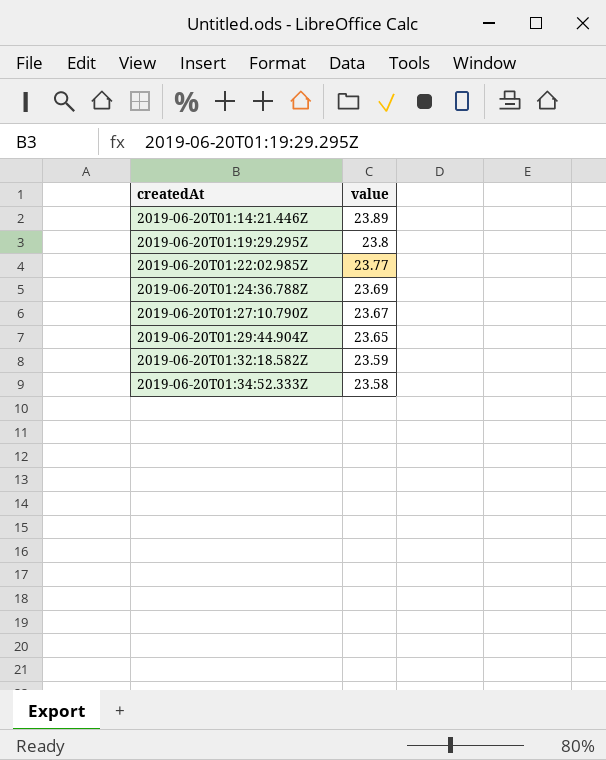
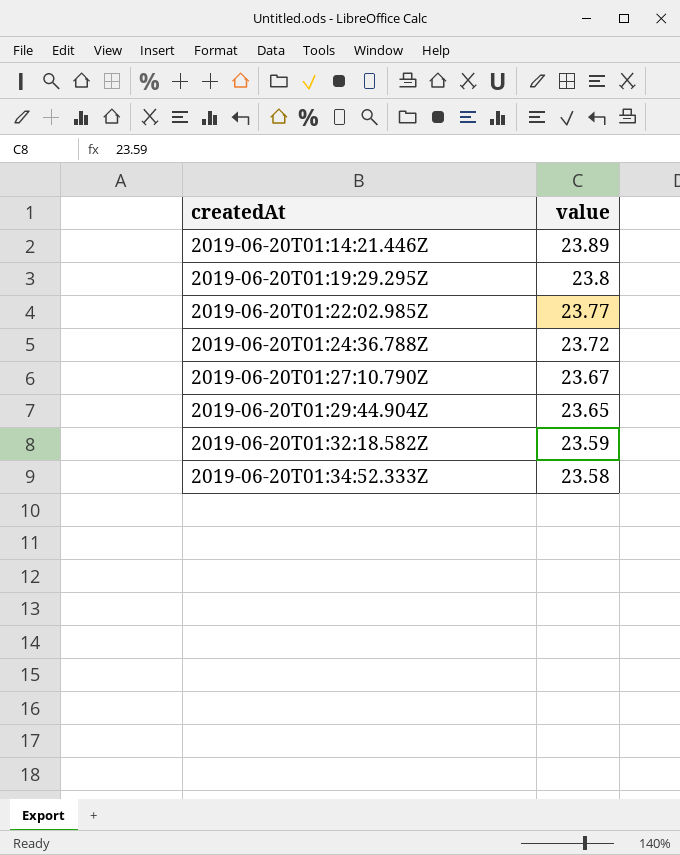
2019-06-20T01:24:36.788Z | value: 23.69 -> 23.72

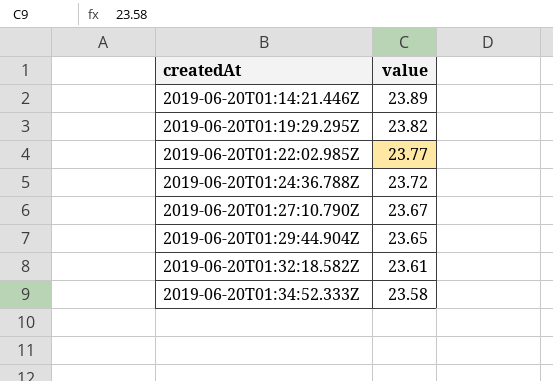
2019-06-20T01:19:29.295Z | value: 23.8 -> 23.82
2019-06-20T01:32:18.582Z | value: 23.59 -> 23.61

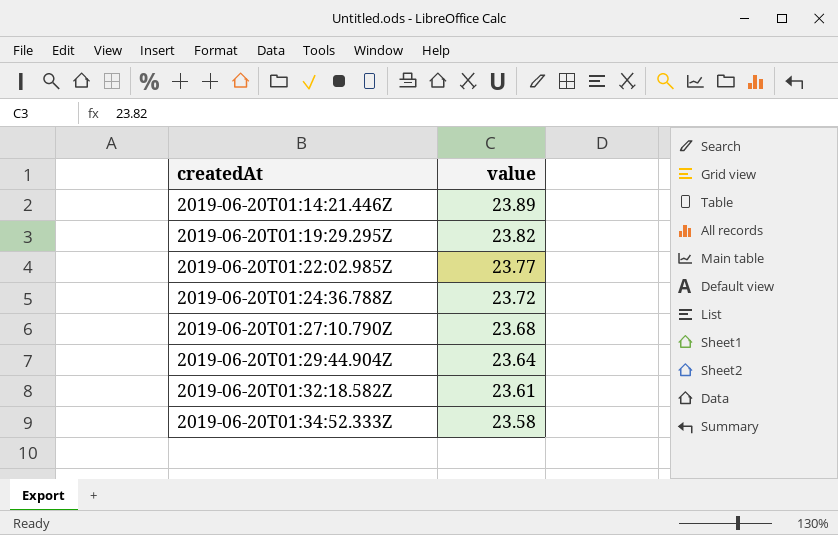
2019-06-20T01:27:10.790Z | value: 23.67 -> 23.68
2019-06-20T01:29:44.904Z | value: 23.65 -> 23.64

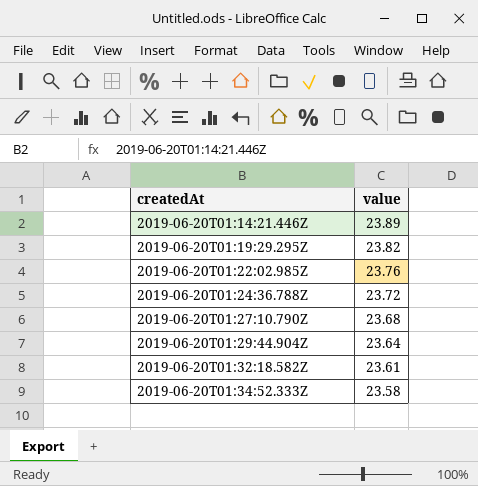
2019-06-20T01:22:02.985Z | value: 23.77 -> 23.76

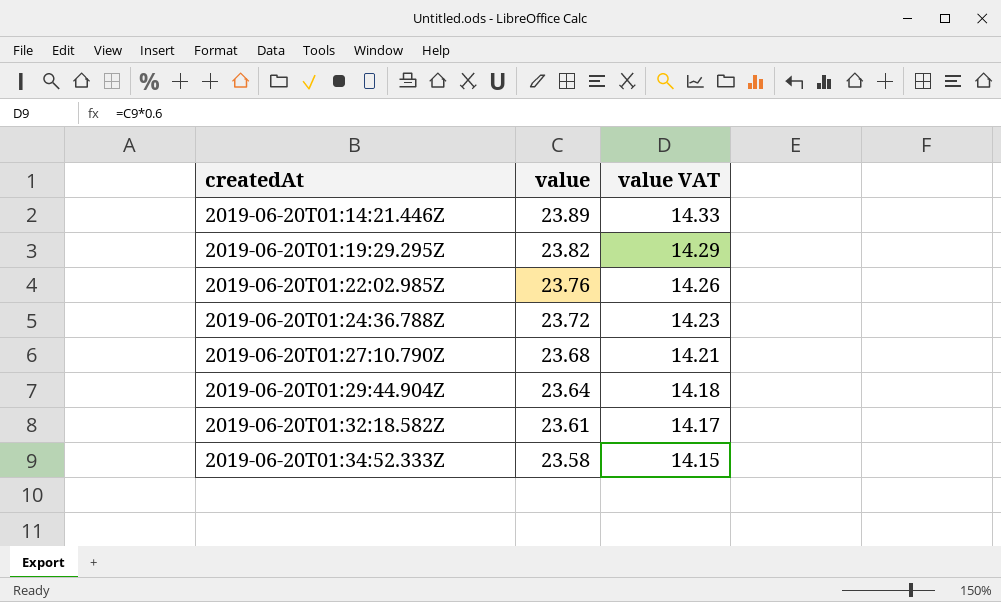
column value VAT | formula: none -> [value] * 0.6

